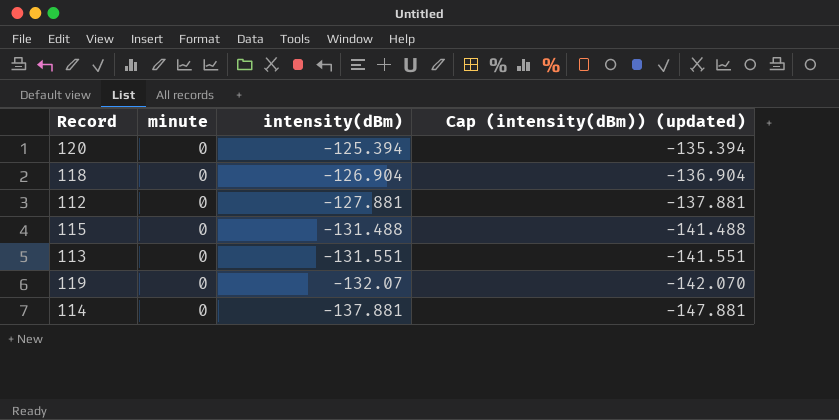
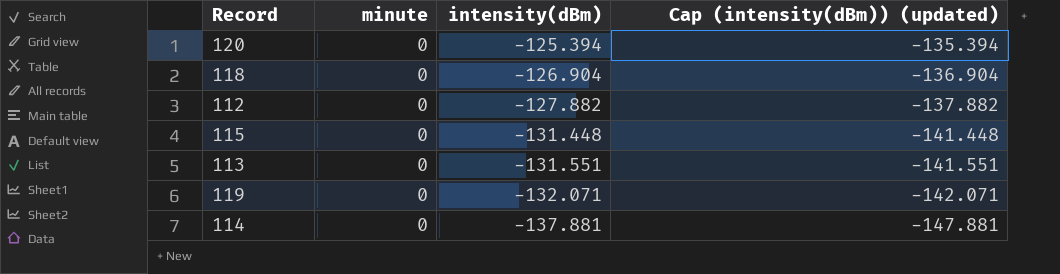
112 | intensity(dBm): -127.881 -> -127.882
112 | Cap (intensity(dBm)) (updated): -137.881 -> -137.882
115 | intensity(dBm): -131.488 -> -131.448
115 | Cap (intensity(dBm)) (updated): -141.488 -> -141.448
119 | intensity(dBm): -132.07 -> -132.071
119 | Cap (intensity(dBm)) (updated): -142.070 -> -142.071

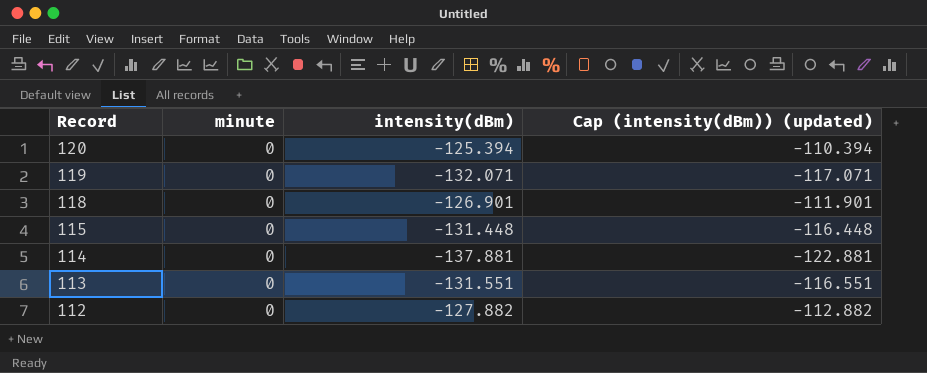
row order: intensity(dBm) descending -> Record descending
column Cap (intensity(dBm)) (updated) | formula: [intensity(dBm)] - 10 -> [intensity(dBm)] + 15
118 | intensity(dBm): -126.904 -> -126.901

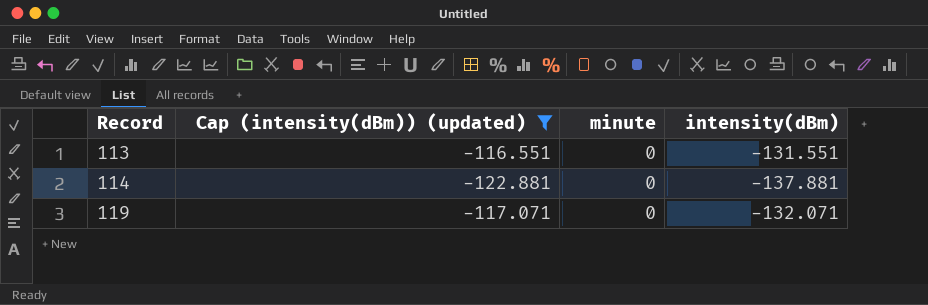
filter: none -> Cap (intensity(dBm)) (updated) <= -116.551
row order: Record descending -> Record ascending
column Cap (intensity(dBm)) (updated) | position: 4 -> 2

